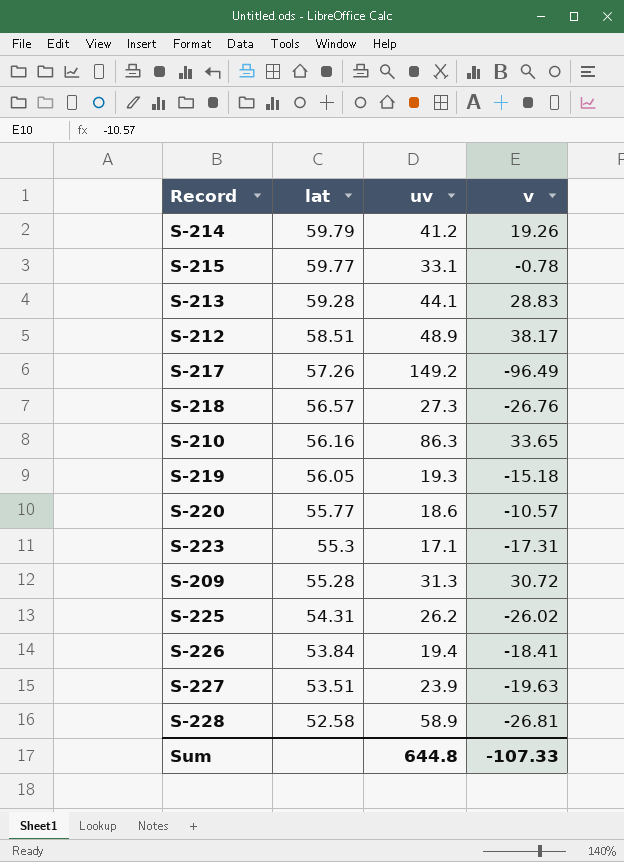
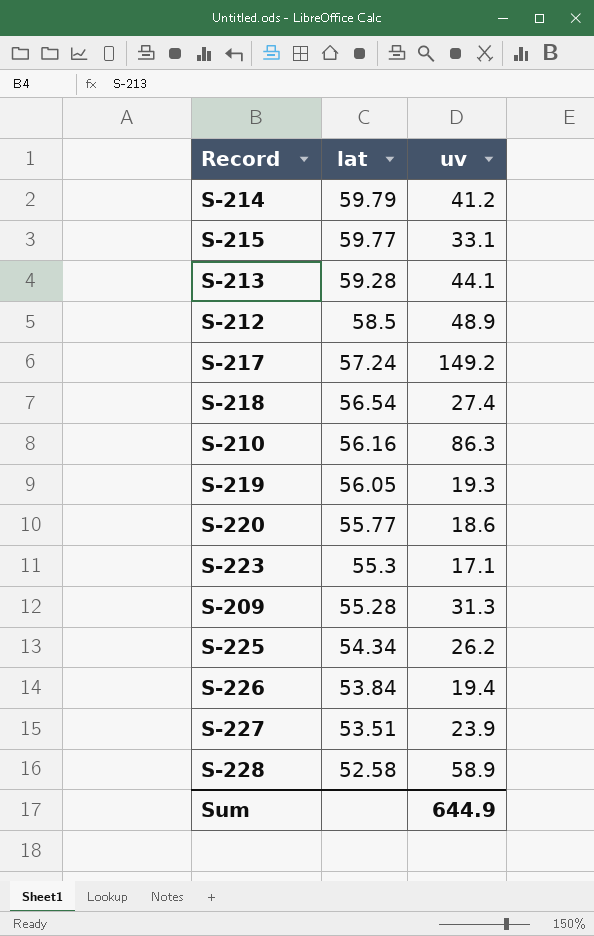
column v | position: 4 -> none
S-212 | lat: 58.51 -> 58.5
S-217 | lat: 57.26 -> 57.24
S-218 | lat: 56.57 -> 56.54
S-218 | uv: 27.3 -> 27.4
S-225 | lat: 54.31 -> 54.34
Sum | uv: 644.8 -> 644.9

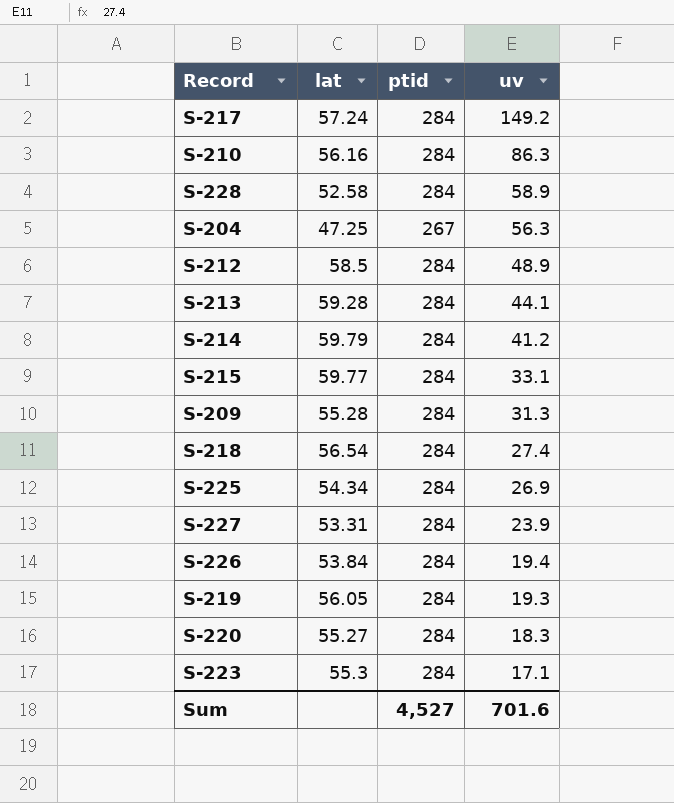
row order: lat descending -> uv descending
column ptid | position: none -> 3
row S-204: none -> 47.25 | 267 | 56.3
S-225 | uv: 26.2 -> 26.9
S-227 | lat: 53.51 -> 53.31
S-220 | lat: 55.77 -> 55.27
S-220 | uv: 18.6 -> 18.3
Sum | uv: 644.9 -> 701.6

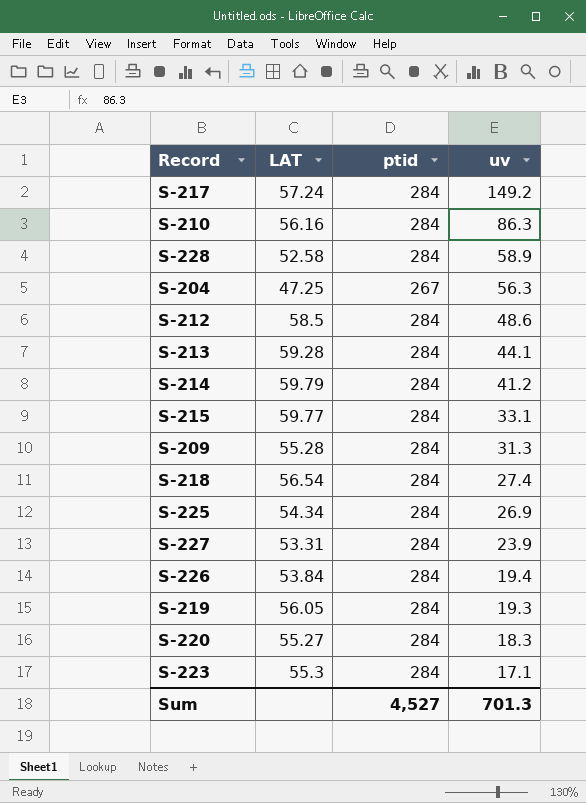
column name: lat -> LAT
S-212 | uv: 48.9 -> 48.6
Sum | uv: 701.6 -> 701.3

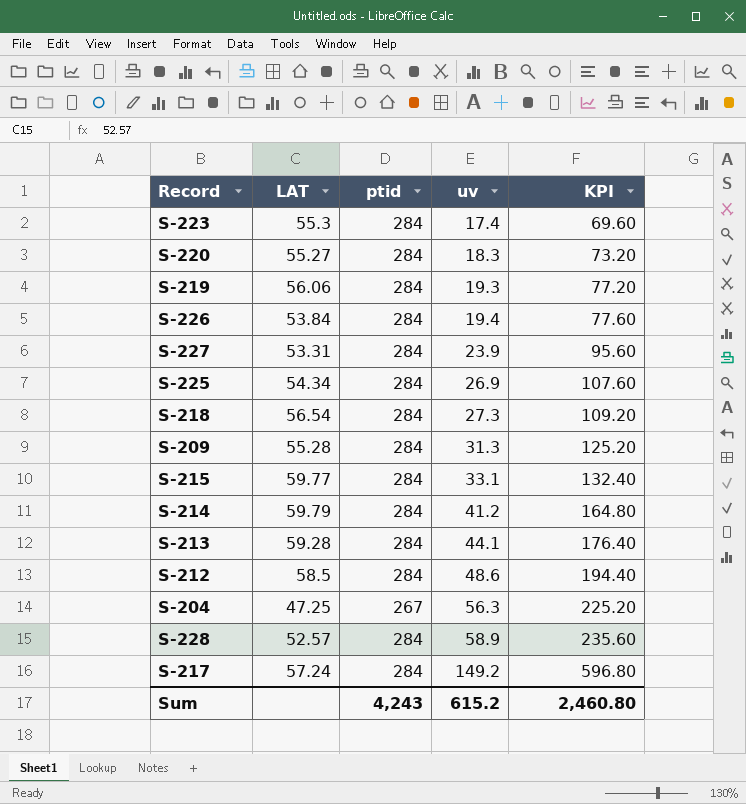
row order: uv descending -> uv ascending
column KPI | formula: none -> [uv] * 4
row S-210: 56.16 | 284 | 86.3 -> none
S-223 | uv: 17.1 -> 17.4
S-219 | LAT: 56.05 -> 56.06
S-218 | uv: 27.4 -> 27.3
S-228 | LAT: 52.58 -> 52.57
Sum | ptid: 4,527 -> 4,243
Sum | uv: 701.3 -> 615.2

